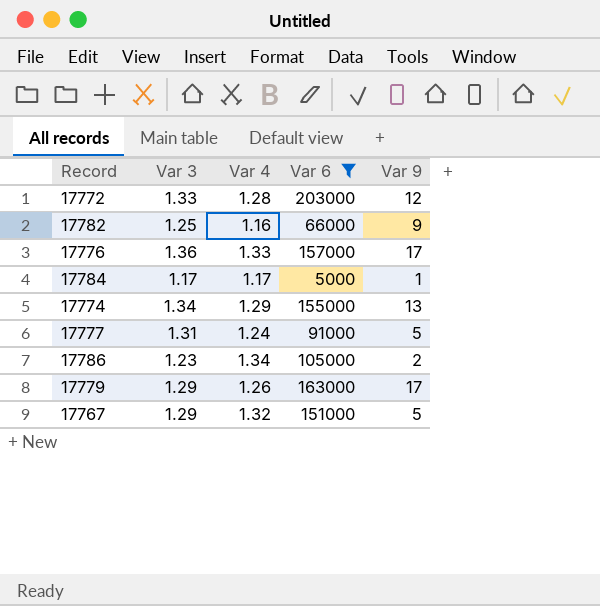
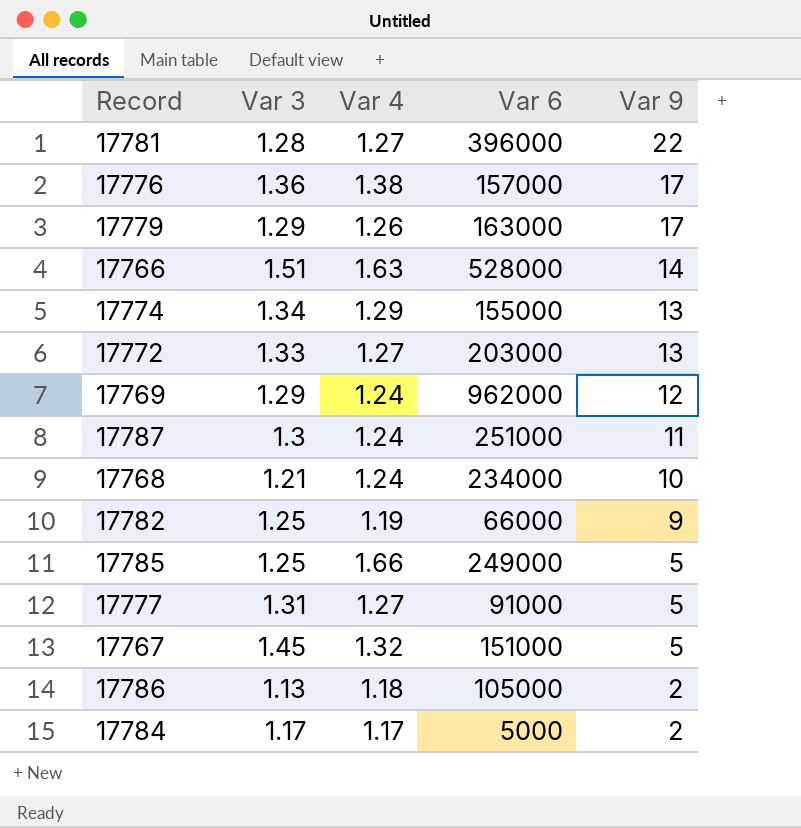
filter: Var 6 <= 203000 -> none
row order: none -> Var 9 descending
17776 | Var 4: 1.33 -> 1.38
17772 | Var 4: 1.28 -> 1.27
17772 | Var 9: 12 -> 13
17782 | Var 4: 1.16 -> 1.19
17777 | Var 4: 1.24 -> 1.27
17767 | Var 3: 1.29 -> 1.45
17786 | Var 3: 1.23 -> 1.13
17786 | Var 4: 1.34 -> 1.18
17784 | Var 9: 1 -> 2

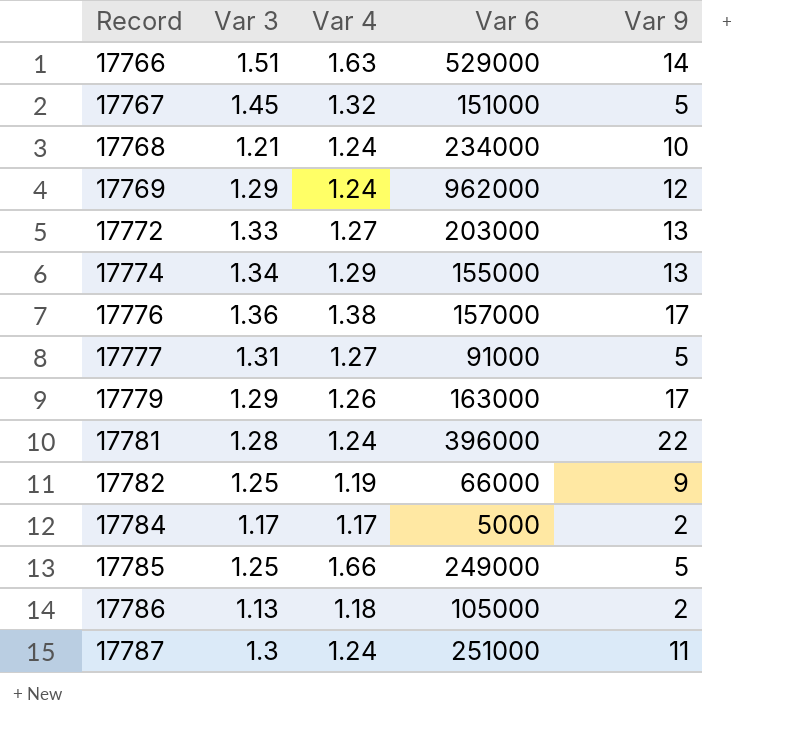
row order: Var 9 descending -> Record ascending
17766 | Var 6: 528000 -> 529000
17781 | Var 4: 1.27 -> 1.24

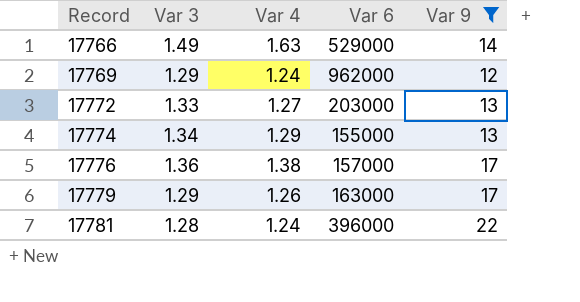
filter: none -> Var 9 >= 12
17766 | Var 3: 1.51 -> 1.49

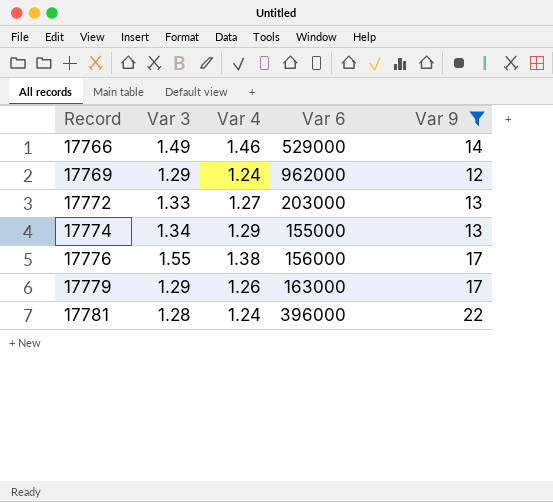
17766 | Var 4: 1.63 -> 1.46
17776 | Var 3: 1.36 -> 1.55
17776 | Var 6: 157000 -> 156000

